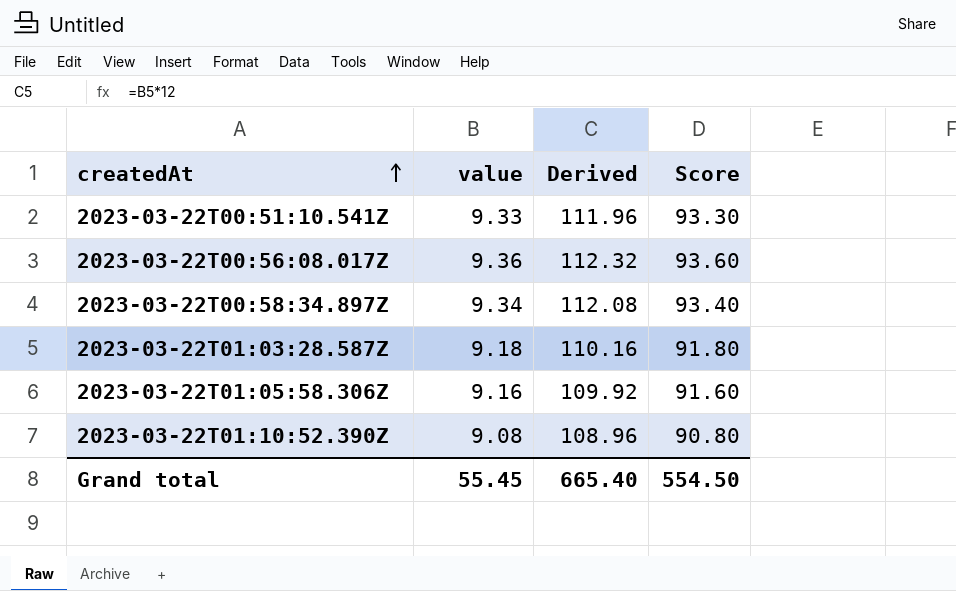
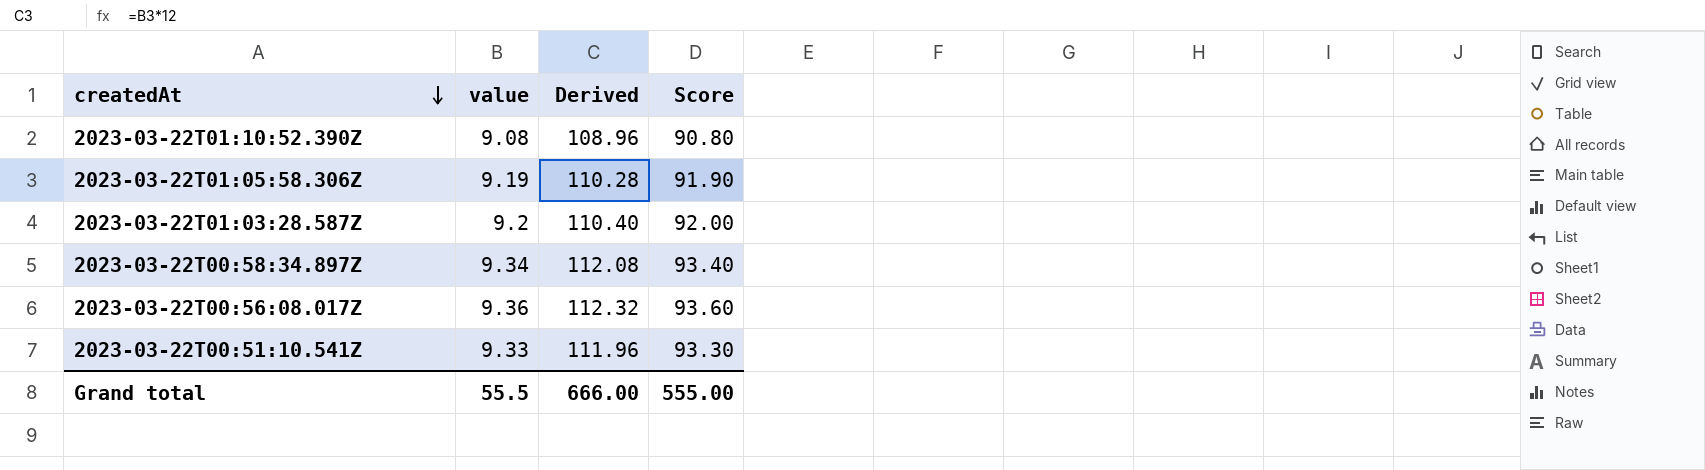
row order: createdAt ascending -> createdAt descending
2023-03-22T01:05:58.306Z | value: 9.16 -> 9.19
2023-03-22T01:05:58.306Z | Derived: 109.92 -> 110.28
2023-03-22T01:05:58.306Z | Score: 91.60 -> 91.90
2023-03-22T01:03:28.587Z | value: 9.18 -> 9.2
2023-03-22T01:03:28.587Z | Derived: 110.16 -> 110.40
2023-03-22T01:03:28.587Z | Score: 91.80 -> 92.00
Grand total | value: 55.45 -> 55.5
Grand total | Derived: 665.40 -> 666.00
Grand total | Score: 554.50 -> 555.00

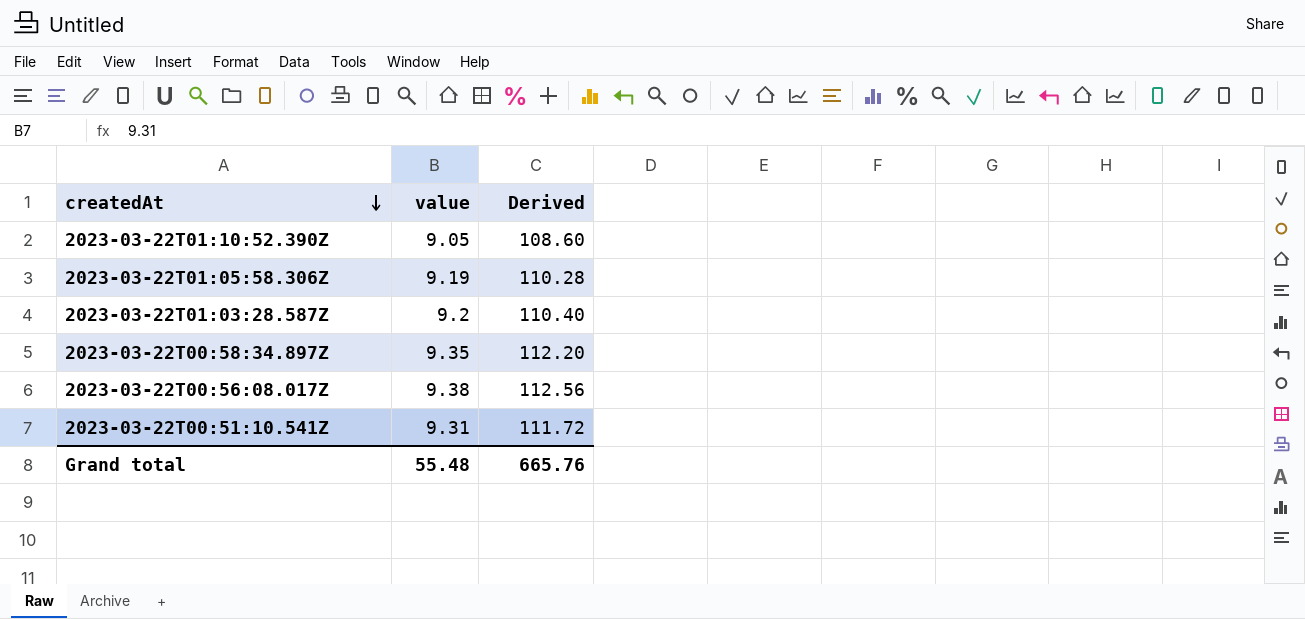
column Score | formula: [value] * 10 -> none
2023-03-22T01:10:52.390Z | value: 9.08 -> 9.05
2023-03-22T01:10:52.390Z | Derived: 108.96 -> 108.60
2023-03-22T00:58:34.897Z | value: 9.34 -> 9.35
2023-03-22T00:58:34.897Z | Derived: 112.08 -> 112.20
2023-03-22T00:56:08.017Z | value: 9.36 -> 9.38
2023-03-22T00:56:08.017Z | Derived: 112.32 -> 112.56
2023-03-22T00:51:10.541Z | value: 9.33 -> 9.31
2023-03-22T00:51:10.541Z | Derived: 111.96 -> 111.72
Grand total | value: 55.5 -> 55.48
Grand total | Derived: 666.00 -> 665.76

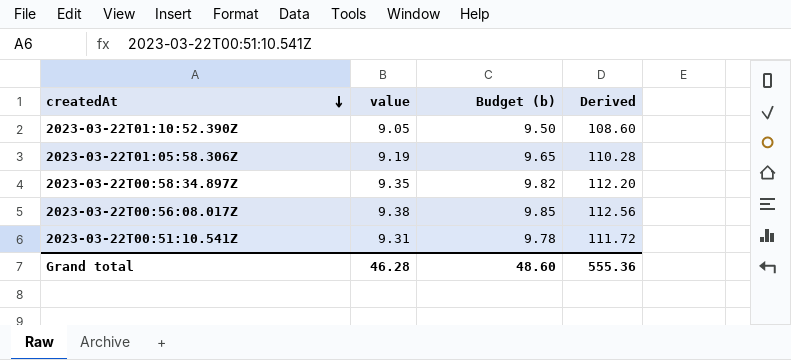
column Budget (b) | formula: none -> [value] * 1.05
row 2023-03-22T01:03:28.587Z: 9.2 | 110.40 -> none
Grand total | value: 55.48 -> 46.28
Grand total | Derived: 665.76 -> 555.36

